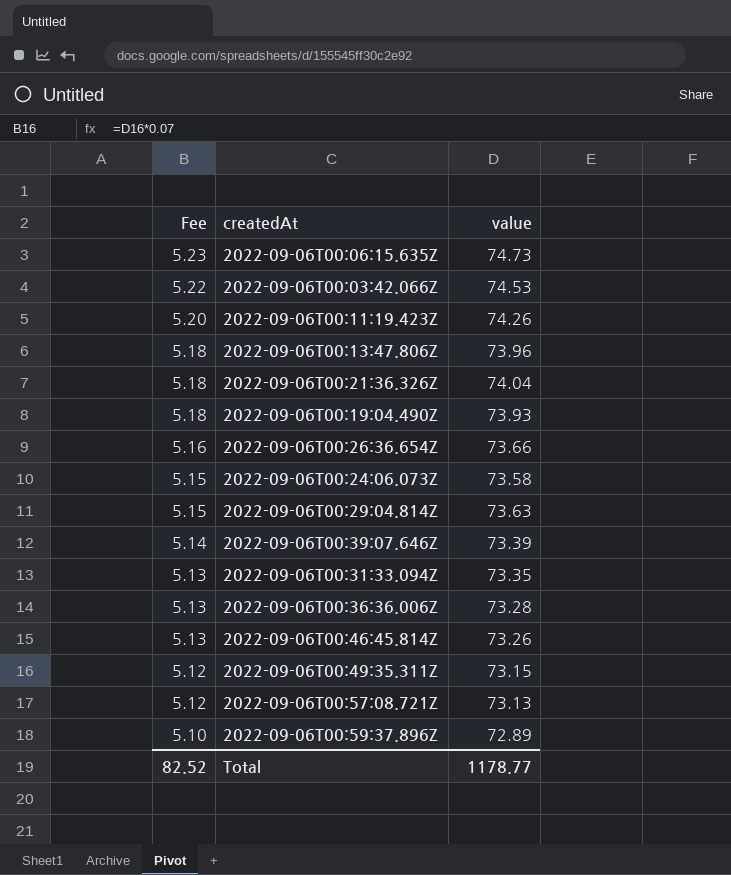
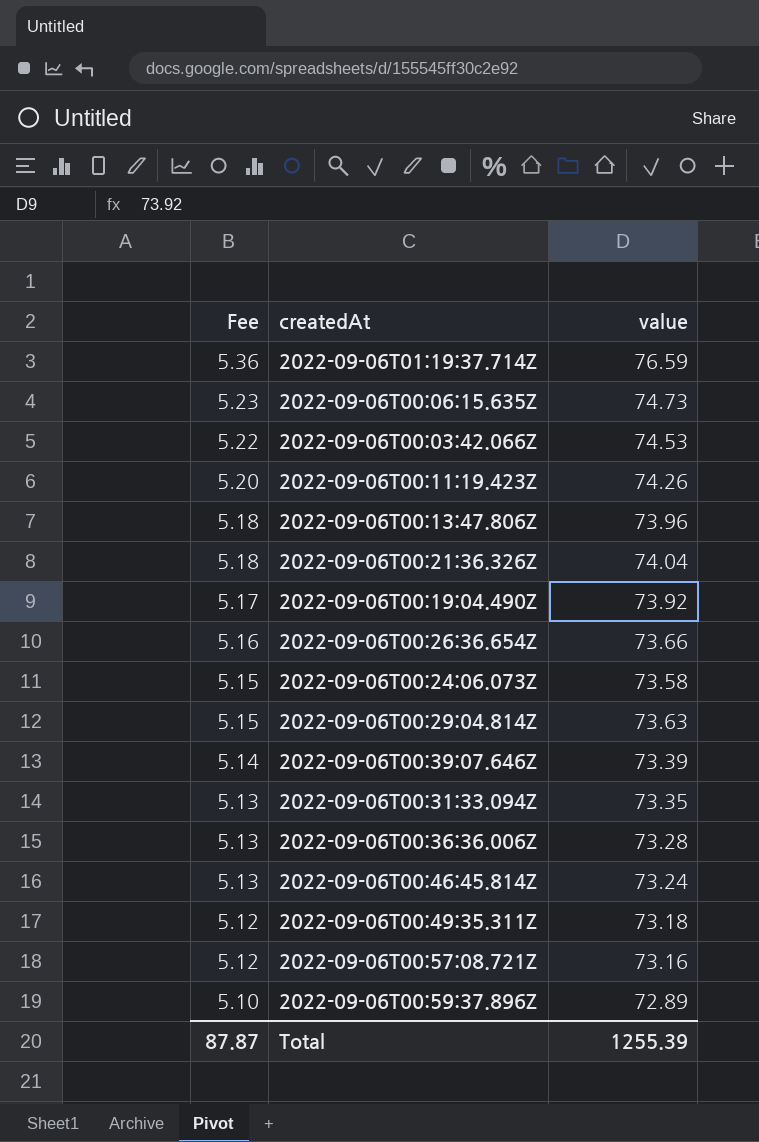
row 2022-09-06T01:19:37.714Z: none -> 5.36 | 76.59
2022-09-06T00:19:04.490Z | Fee: 5.18 -> 5.17
2022-09-06T00:19:04.490Z | value: 73.93 -> 73.92
2022-09-06T00:46:45.814Z | value: 73.26 -> 73.24
2022-09-06T00:49:35.311Z | value: 73.15 -> 73.18
2022-09-06T00:57:08.721Z | value: 73.13 -> 73.16
Total | Fee: 82.52 -> 87.87
Total | value: 1178.77 -> 1255.39

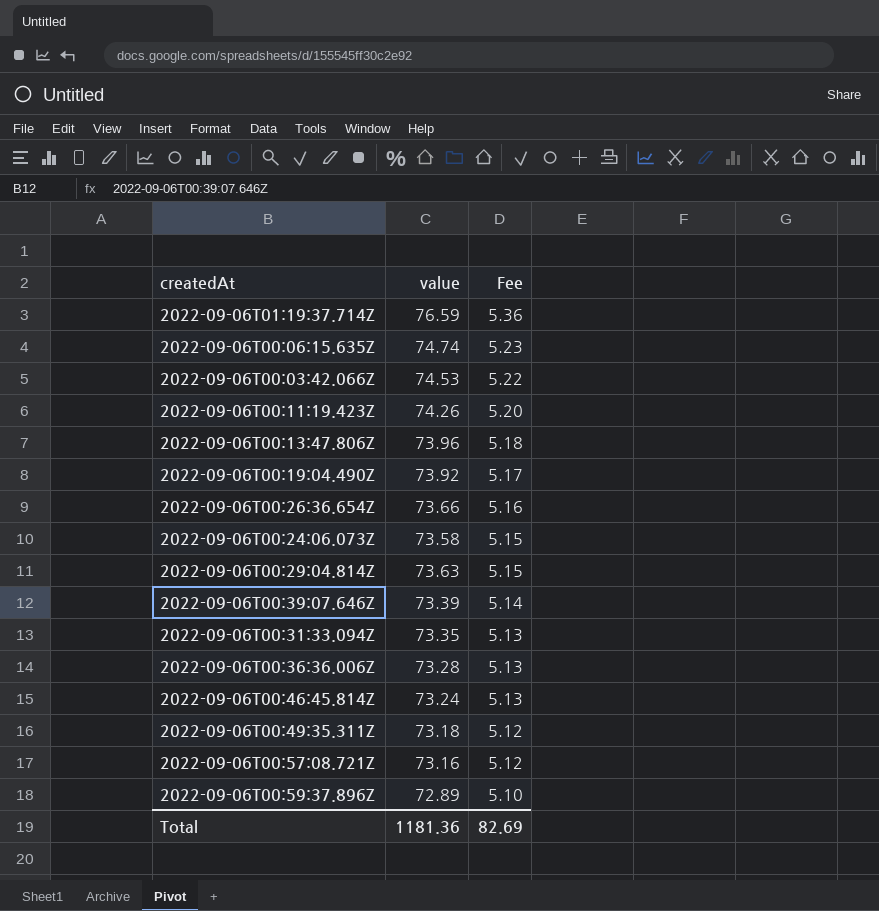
column Fee | position: 1 -> 3
row 2022-09-06T00:21:36.326Z: 5.18 | 74.04 -> none
2022-09-06T00:06:15.635Z | value: 74.73 -> 74.74
Total | value: 1255.39 -> 1181.36
Total | Fee: 87.87 -> 82.69

